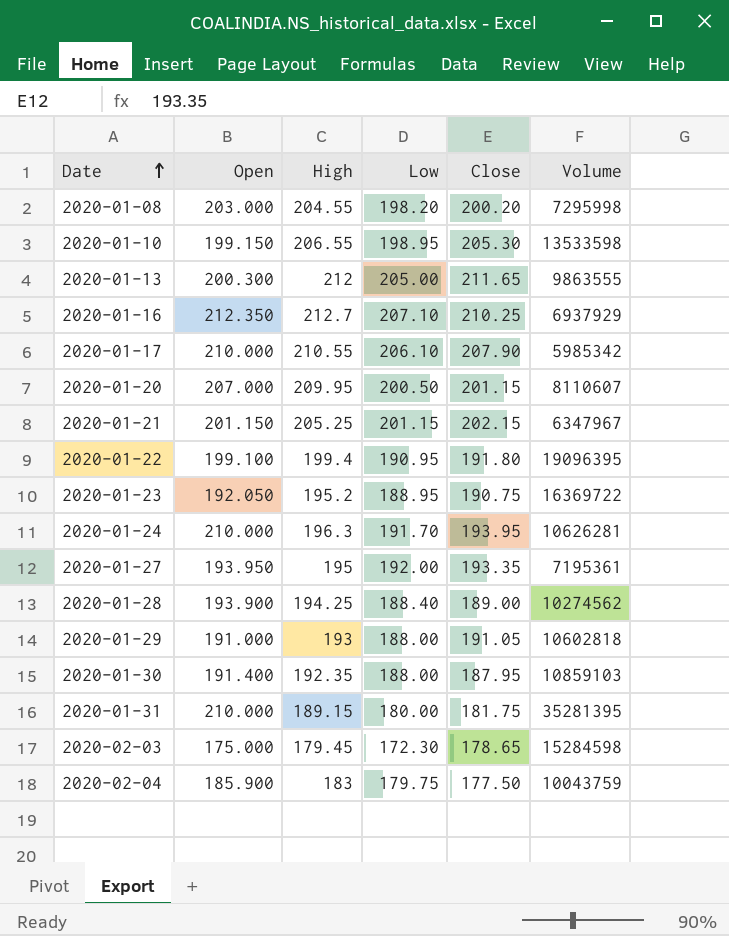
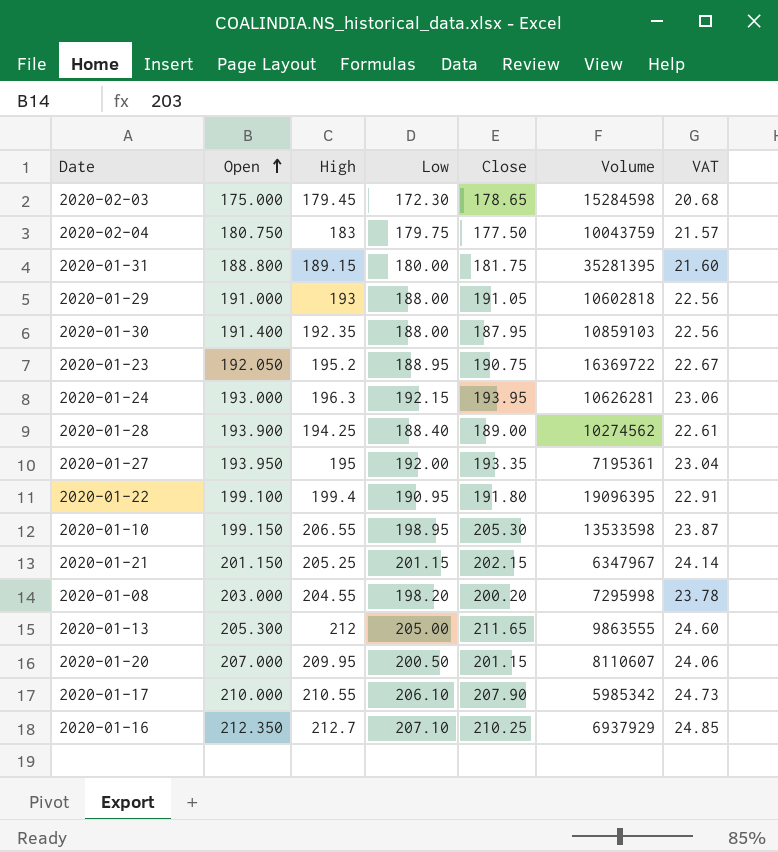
row order: Date ascending -> Open ascending
column VAT | formula: none -> [Low] * 0.12
2020-02-04 | Open: 185.900 -> 180.750
2020-01-31 | Open: 210.000 -> 188.800
2020-01-24 | Open: 210.000 -> 193.000
2020-01-24 | Low: 191.70 -> 192.15
2020-01-13 | Open: 200.300 -> 205.300

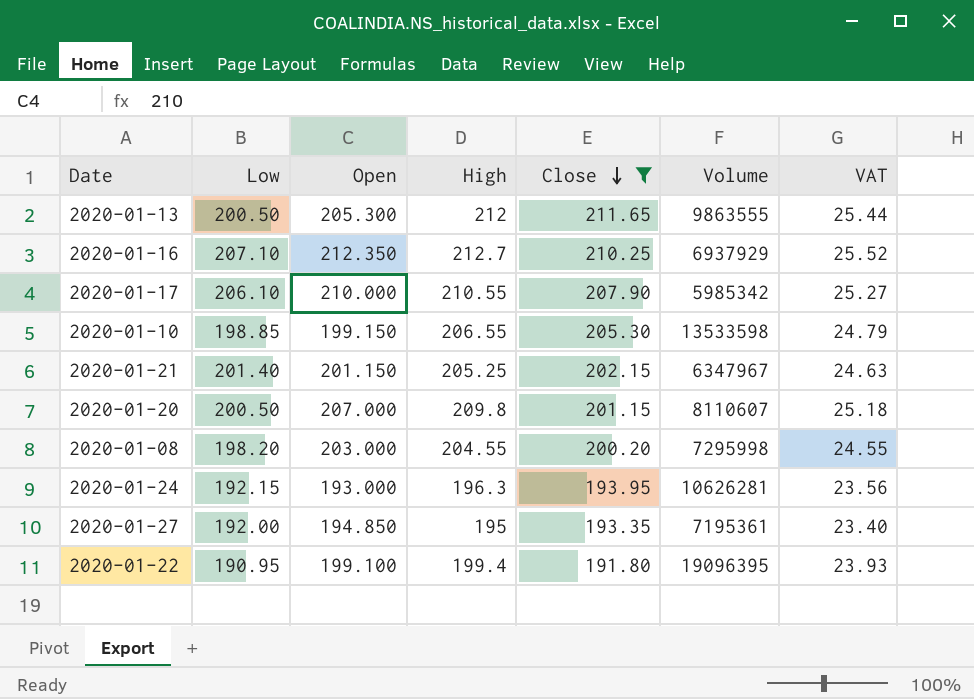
filter: none -> Close >= 191.80
row order: Open ascending -> Close descending
column Low | position: 4 -> 2
column VAT | formula: [Low] * 0.12 -> [High] * 0.12
2020-01-13 | Low: 205.00 -> 200.50
2020-01-10 | Low: 198.95 -> 198.85
2020-01-21 | Low: 201.15 -> 201.40
2020-01-20 | High: 209.95 -> 209.8
2020-01-27 | Open: 193.950 -> 194.850

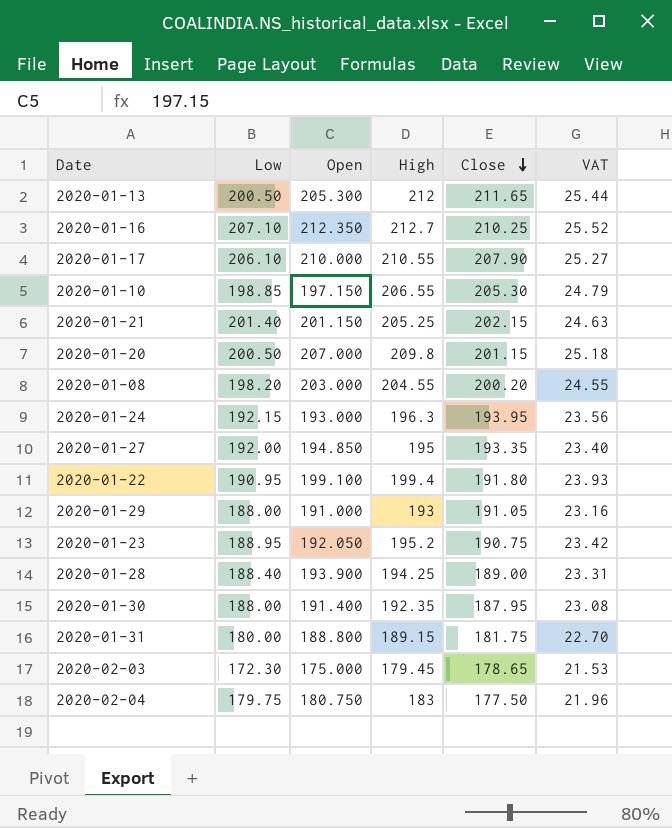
filter: Close >= 191.80 -> none
column Volume | position: 6 -> none
2020-01-10 | Open: 199.150 -> 197.150

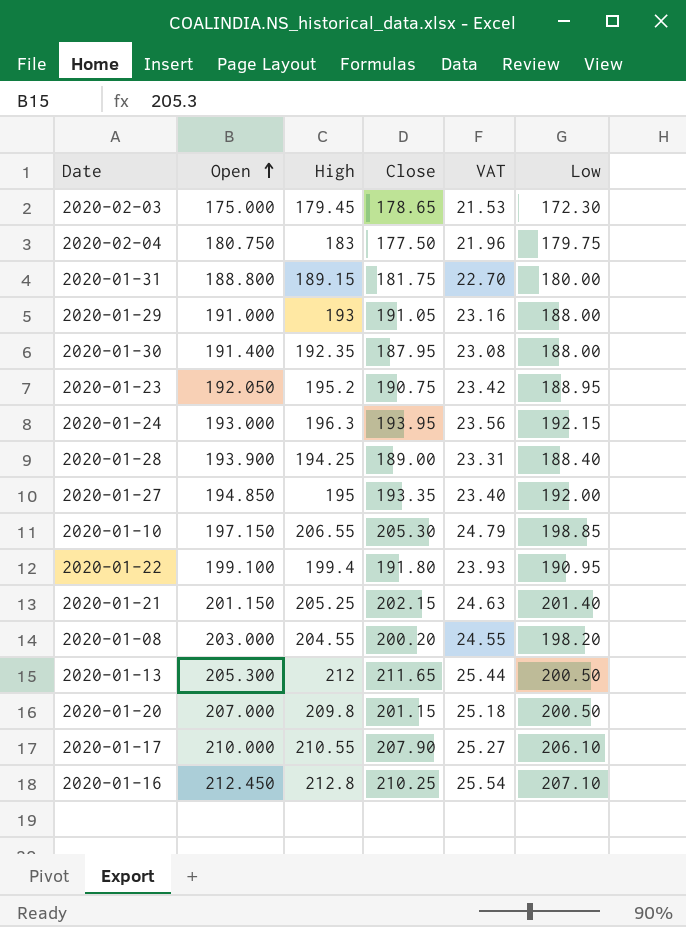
row order: Close descending -> Open ascending
column Low | position: 2 -> 6
2020-01-16 | Open: 212.350 -> 212.450
2020-01-16 | High: 212.7 -> 212.8
2020-01-16 | VAT: 25.52 -> 25.54

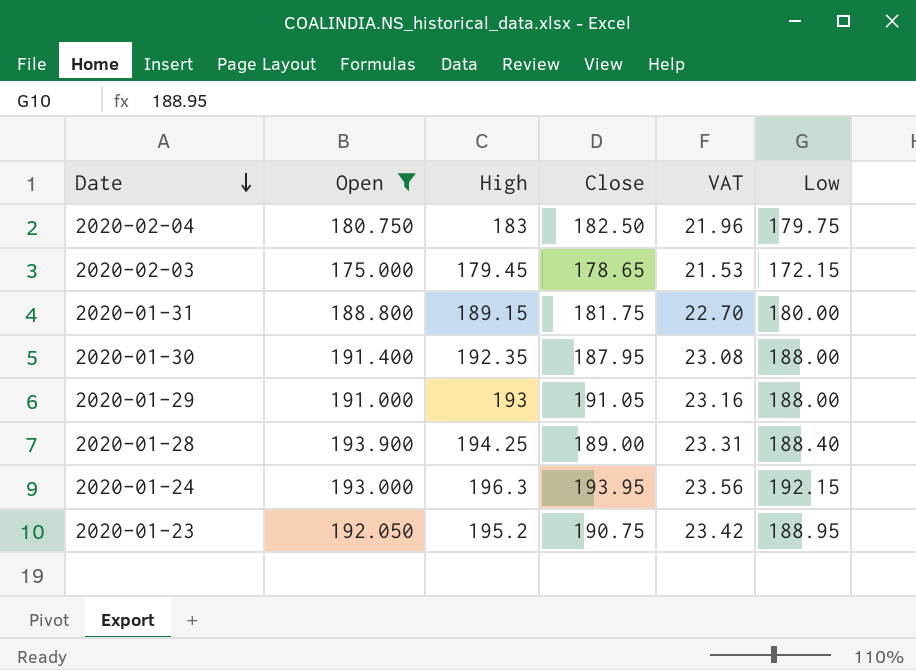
filter: none -> Open <= 193.900
row order: Open ascending -> Date descending
2020-02-04 | Close: 177.50 -> 182.50
2020-02-03 | Low: 172.30 -> 172.15

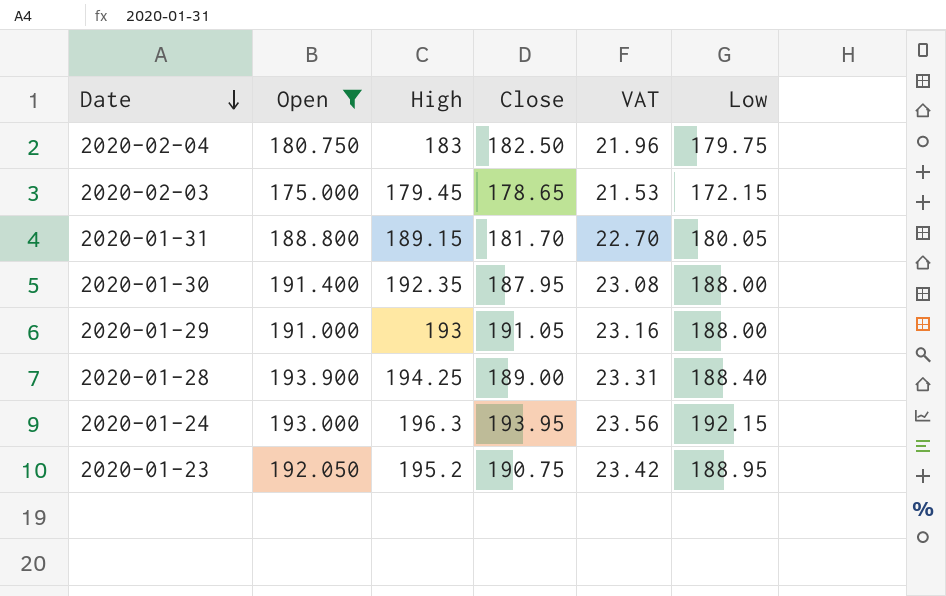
2020-01-31 | Close: 181.75 -> 181.70
2020-01-31 | Low: 180.00 -> 180.05

